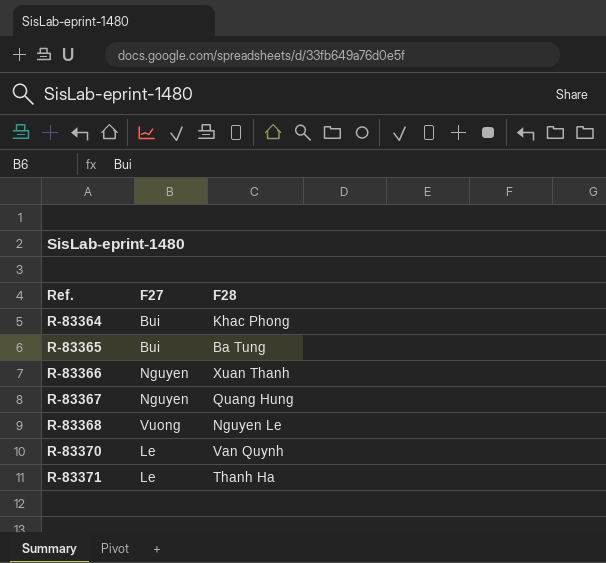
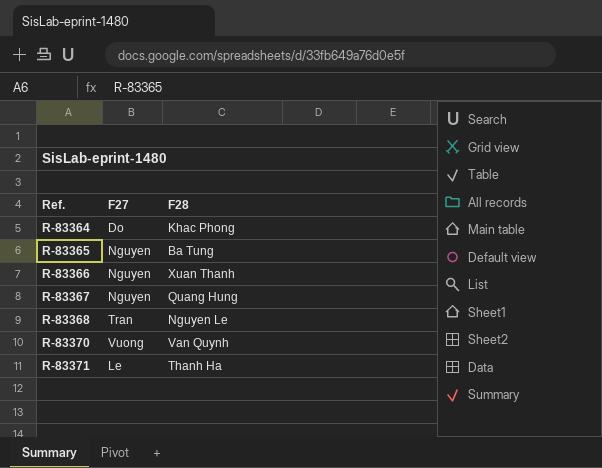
R-83364 | F27: Bui -> Do
R-83365 | F27: Bui -> Nguyen
R-83368 | F27: Vuong -> Tran
R-83370 | F27: Le -> Vuong

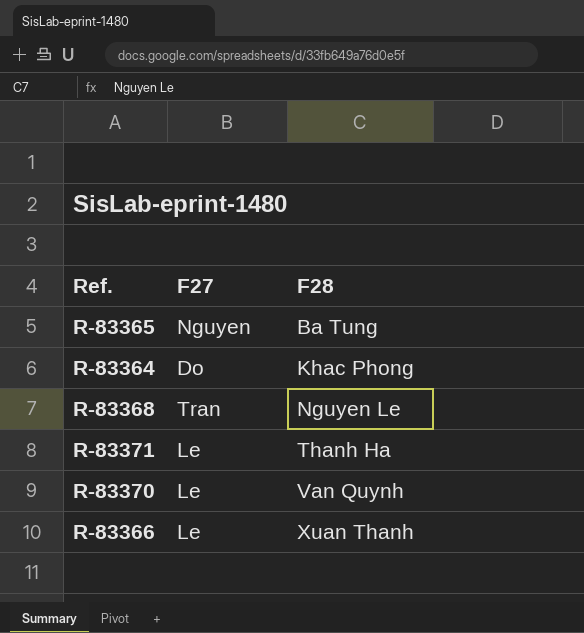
row order: Ref. ascending -> F28 ascending
row R-83367: Nguyen | Quang Hung -> none
R-83370 | F27: Vuong -> Le
R-83366 | F27: Nguyen -> Le

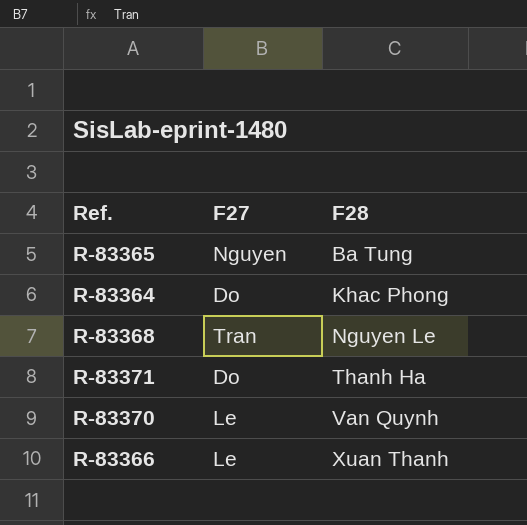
R-83371 | F27: Le -> Do

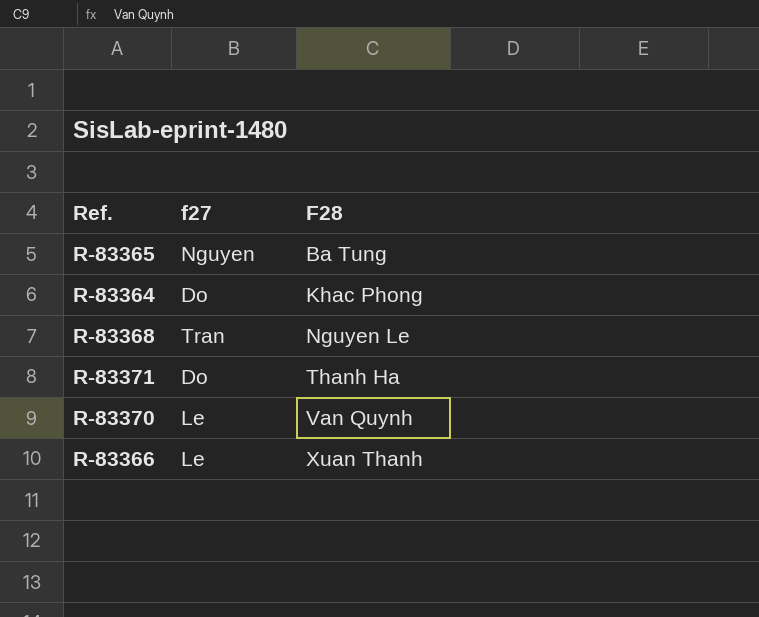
column name: F27 -> f27

